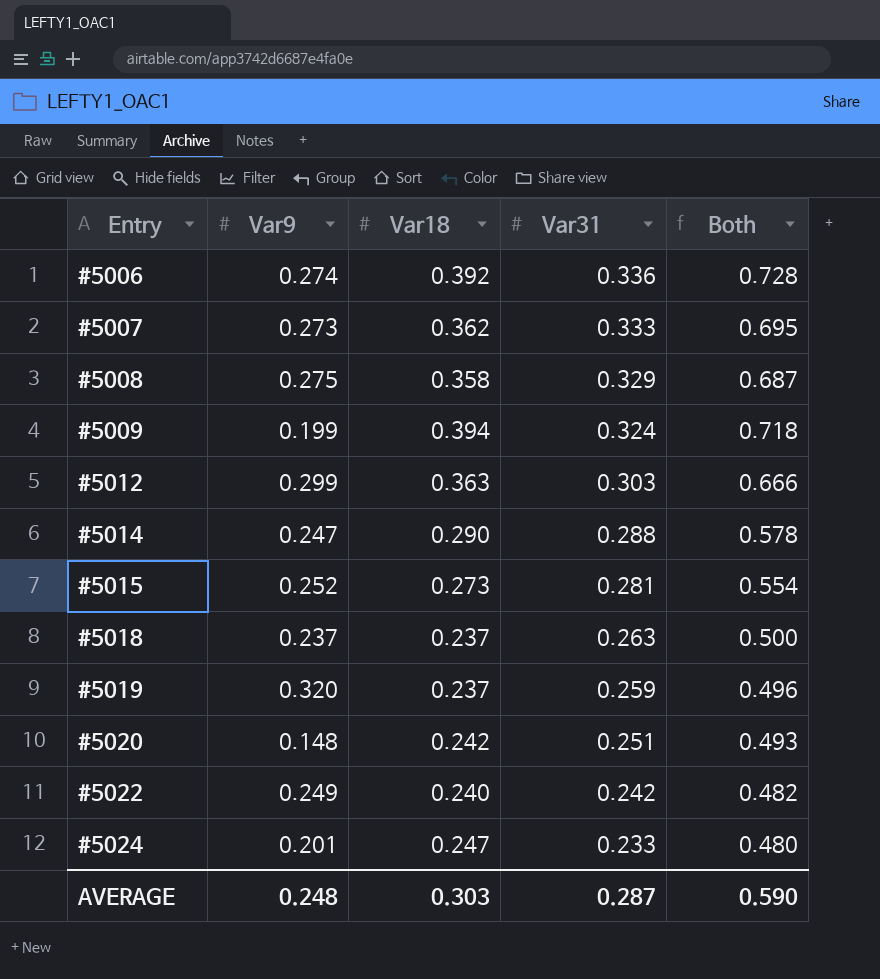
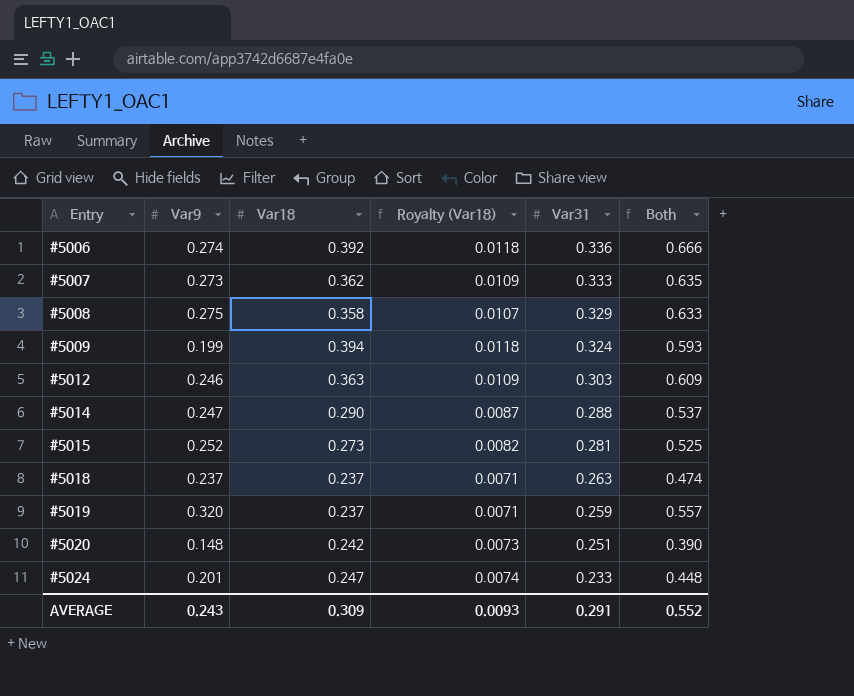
column Royalty (Var18) | formula: none -> [Var18] * 0.03
column Both | formula: [Var18] + [Var31] -> [Var9] + [Var18]
row #5022: 0.249 | 0.240 | 0.242 | 0.482 -> none
#5012 | Var9: 0.299 -> 0.246
AVERAGE | Var9: 0.248 -> 0.243
AVERAGE | Var18: 0.303 -> 0.309
AVERAGE | Var31: 0.287 -> 0.291
AVERAGE | Both: 0.590 -> 0.552

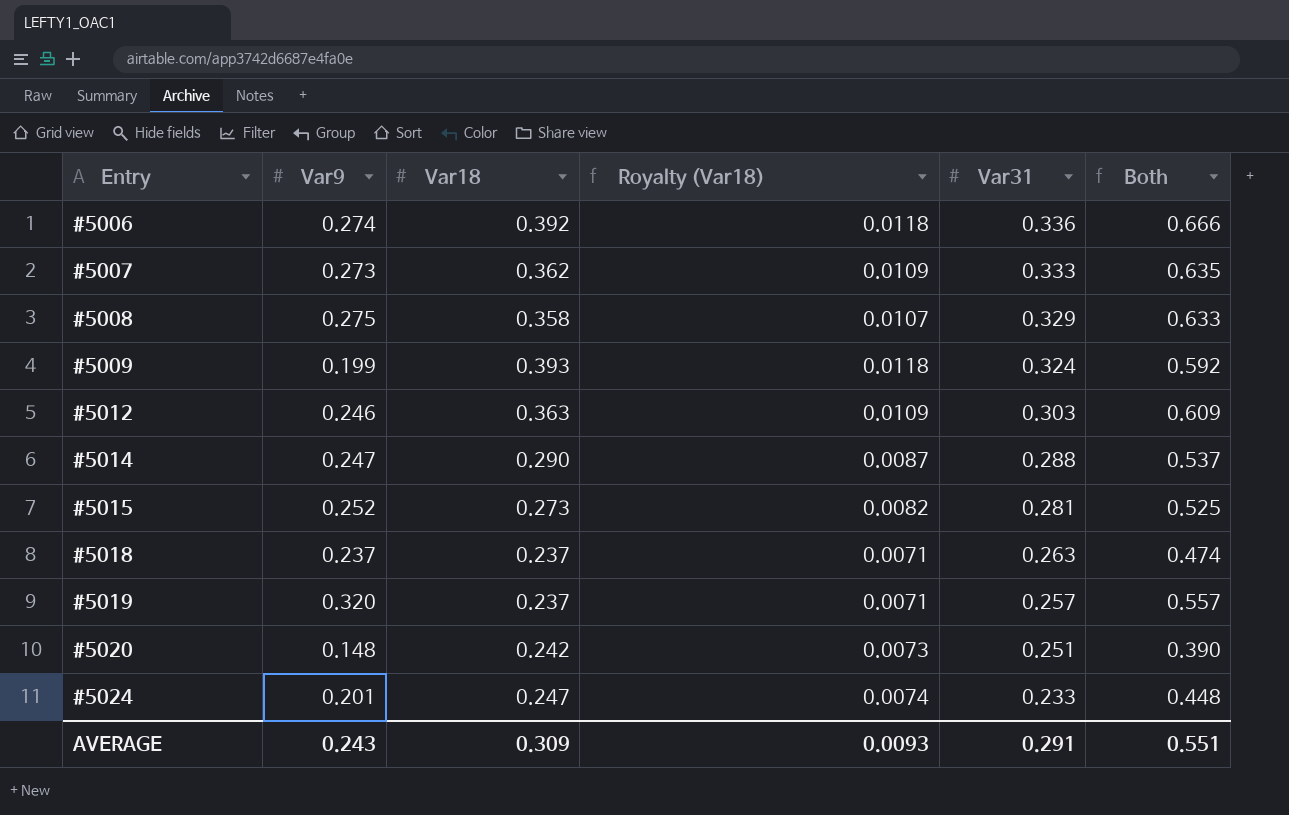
#5009 | Var18: 0.394 -> 0.393
#5009 | Both: 0.593 -> 0.592
#5019 | Var31: 0.259 -> 0.257
AVERAGE | Both: 0.552 -> 0.551

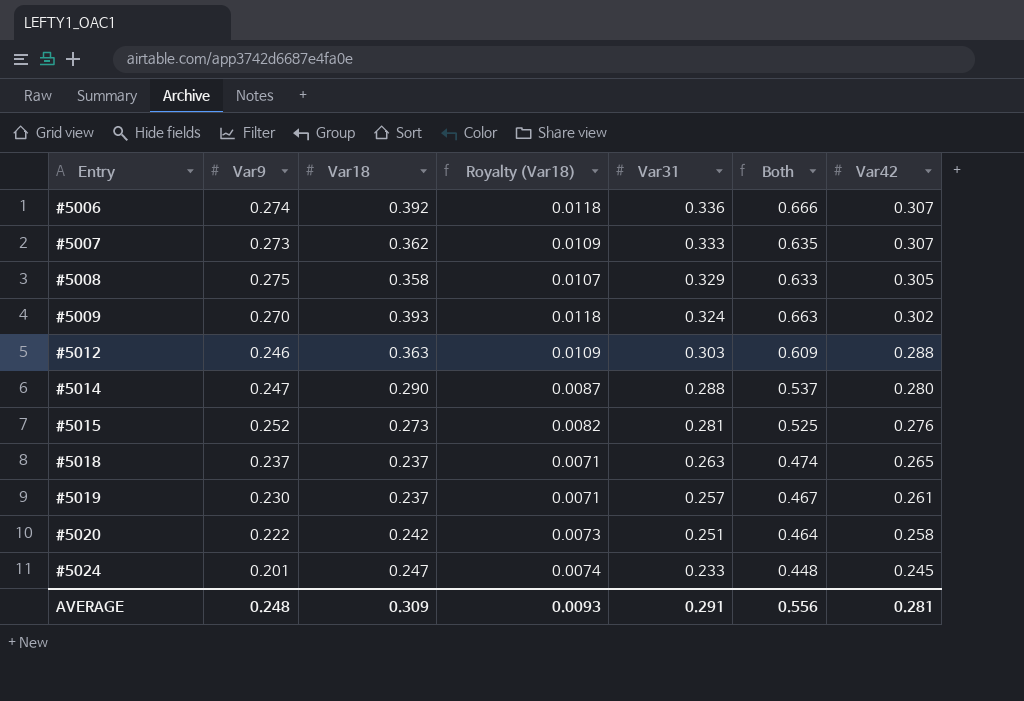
column Var42 | position: none -> 7
#5009 | Var9: 0.199 -> 0.270
#5009 | Both: 0.592 -> 0.663
#5019 | Var9: 0.320 -> 0.230
#5019 | Both: 0.557 -> 0.467
#5020 | Var9: 0.148 -> 0.222
#5020 | Both: 0.390 -> 0.464
AVERAGE | Var9: 0.243 -> 0.248
AVERAGE | Both: 0.551 -> 0.556

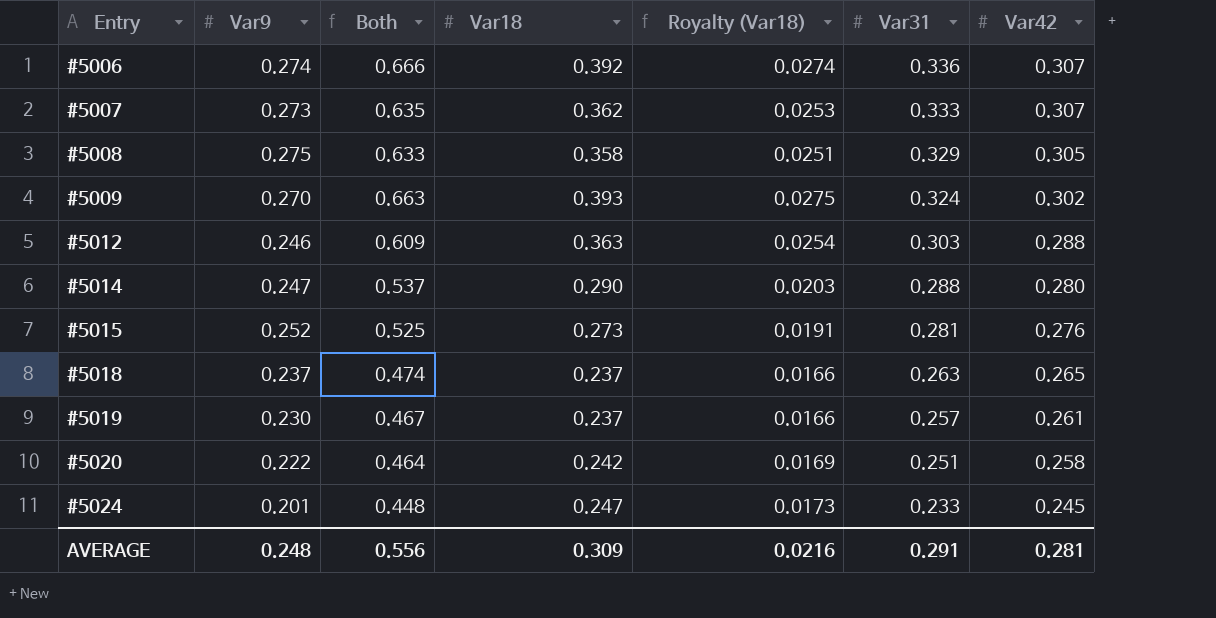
column Both | position: 6 -> 3
column Royalty (Var18) | formula: [Var18] * 0.03 -> [Var18] * 0.07
AVERAGE | Royalty (Var18): 0.0093 -> 0.0216

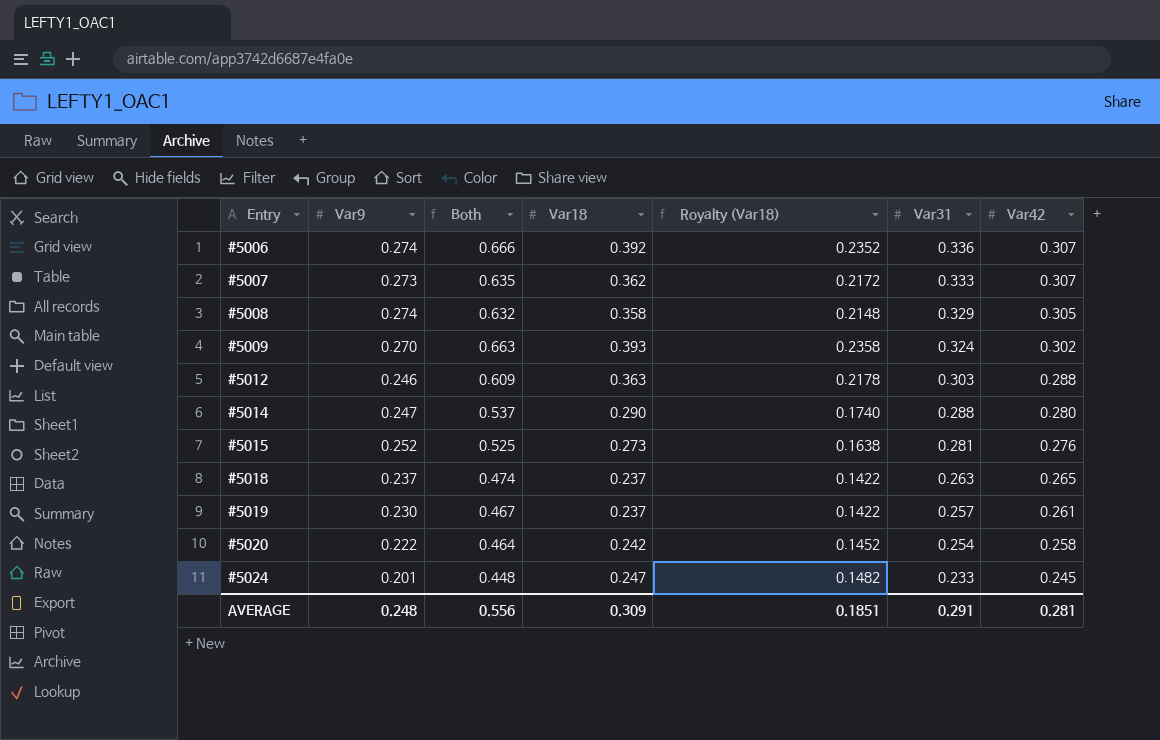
column Royalty (Var18) | formula: [Var18] * 0.07 -> [Var18] * 0.6
#5008 | Var9: 0.275 -> 0.274
#5008 | Both: 0.633 -> 0.632
#5020 | Var31: 0.251 -> 0.254
AVERAGE | Royalty (Var18): 0.0216 -> 0.1851

